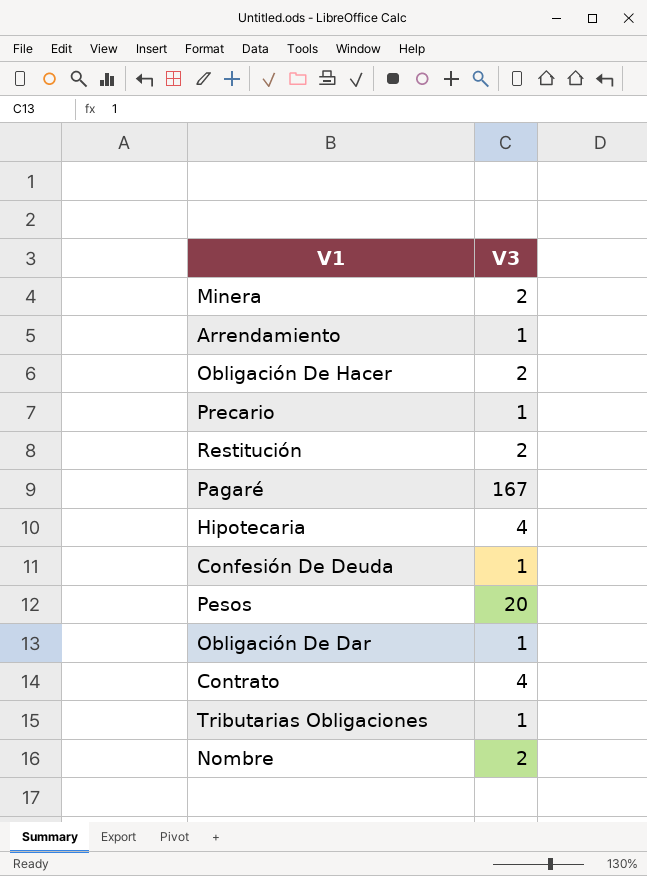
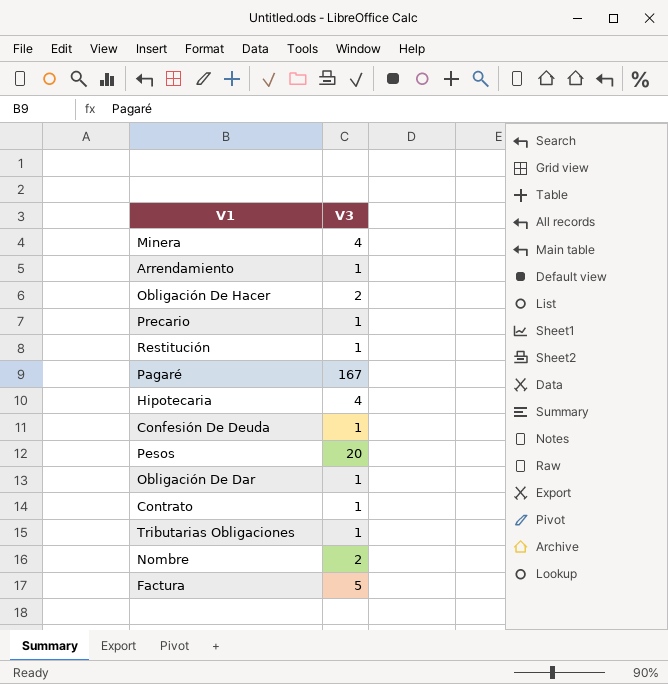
Minera | V3: 2 -> 4
Restitución | V3: 2 -> 1
Contrato | V3: 4 -> 1
row Factura: none -> 5

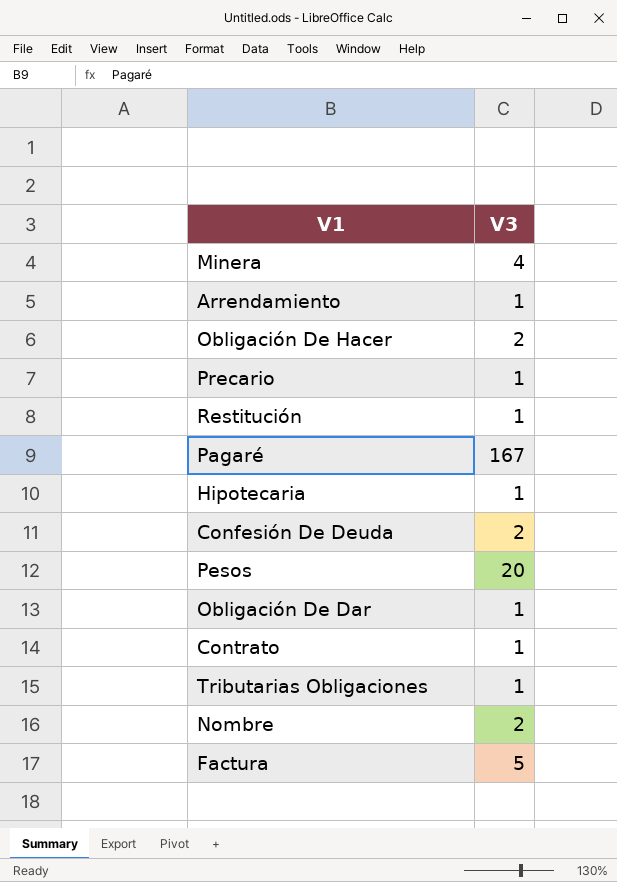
Hipotecaria | V3: 4 -> 1
Confesión De Deuda | V3: 1 -> 2

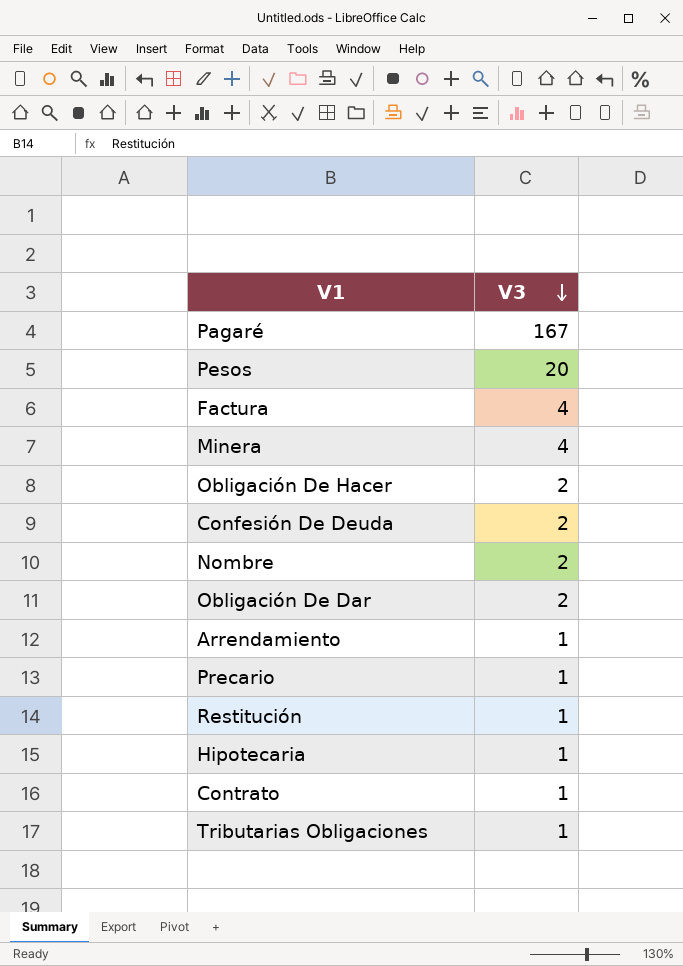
row order: none -> V3 descending
Factura | V3: 5 -> 4
Obligación De Dar | V3: 1 -> 2

